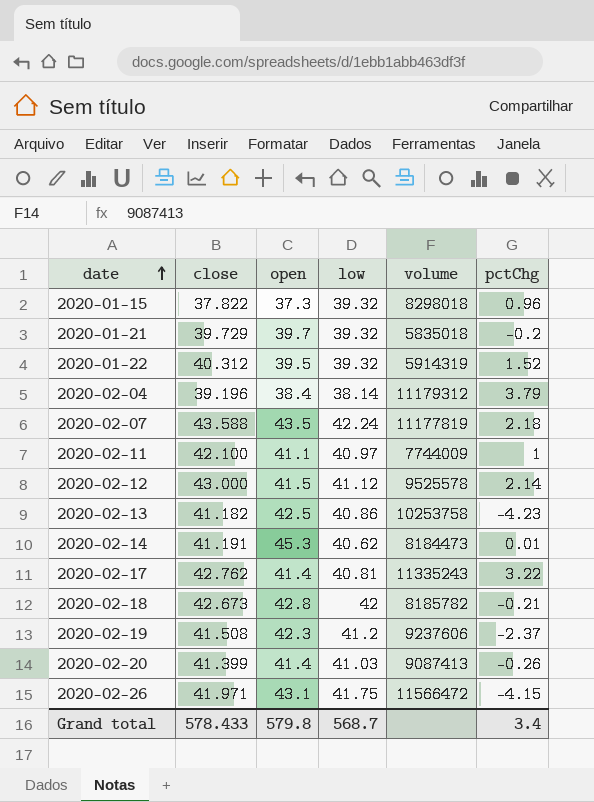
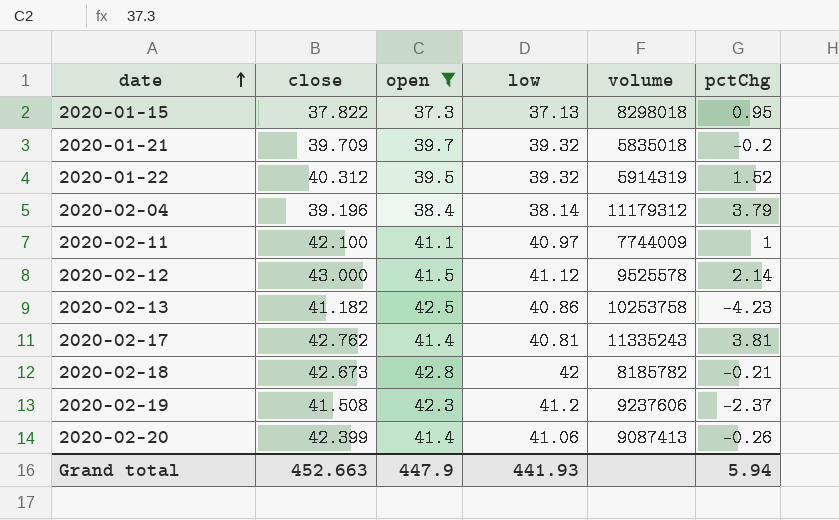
filter: none -> open <= 42.8
2020-01-15 | low: 39.32 -> 37.13
2020-01-15 | pctChg: 0.96 -> 0.95
2020-01-21 | close: 39.729 -> 39.709
2020-02-17 | pctChg: 3.22 -> 3.81
2020-02-20 | close: 41.399 -> 42.399
2020-02-20 | low: 41.03 -> 41.06
Grand total | close: 578.433 -> 452.663
Grand total | open: 579.8 -> 447.9
Grand total | low: 568.7 -> 441.93
Grand total | pctChg: 3.4 -> 5.94

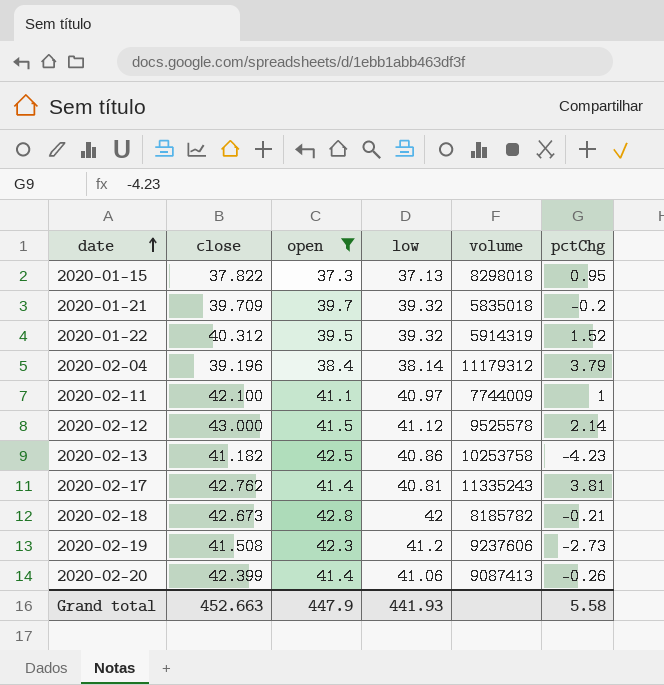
2020-02-19 | pctChg: -2.37 -> -2.73
Grand total | pctChg: 5.94 -> 5.58

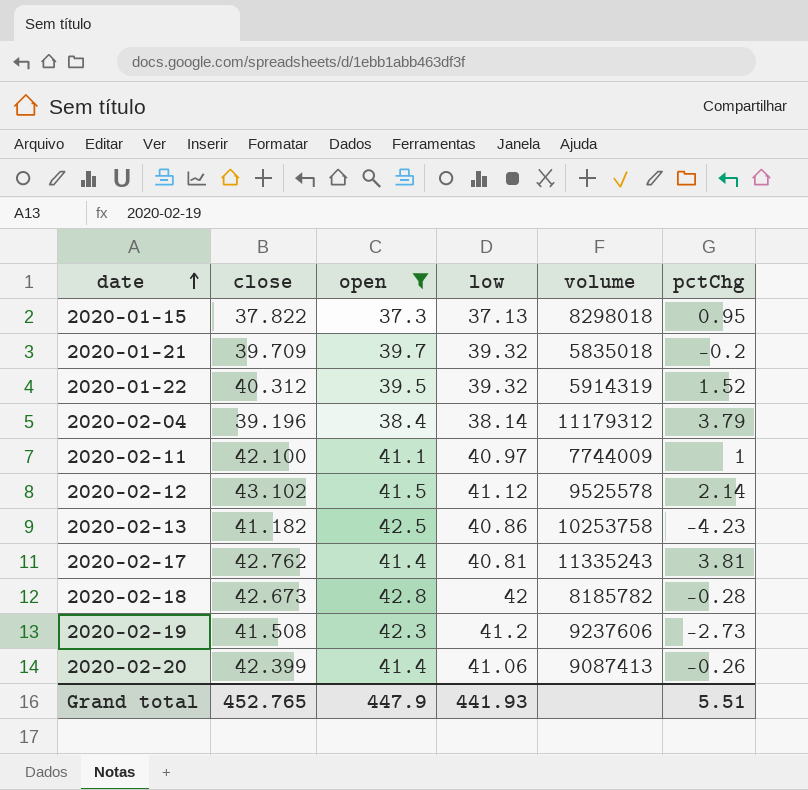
2020-02-12 | close: 43.000 -> 43.102
2020-02-18 | pctChg: -0.21 -> -0.28
Grand total | close: 452.663 -> 452.765
Grand total | pctChg: 5.58 -> 5.51

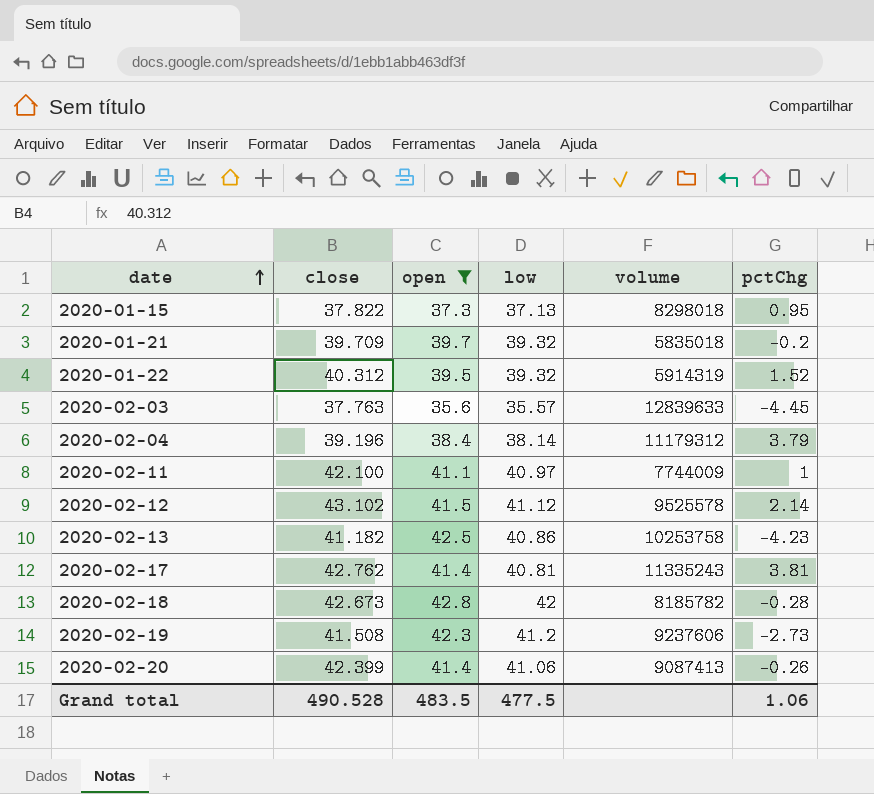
row 2020-02-03: none -> 37.763 | 35.6 | 35.57 | 12839633 | -4.45
Grand total | close: 452.765 -> 490.528
Grand total | open: 447.9 -> 483.5
Grand total | low: 441.93 -> 477.5
Grand total | pctChg: 5.51 -> 1.06

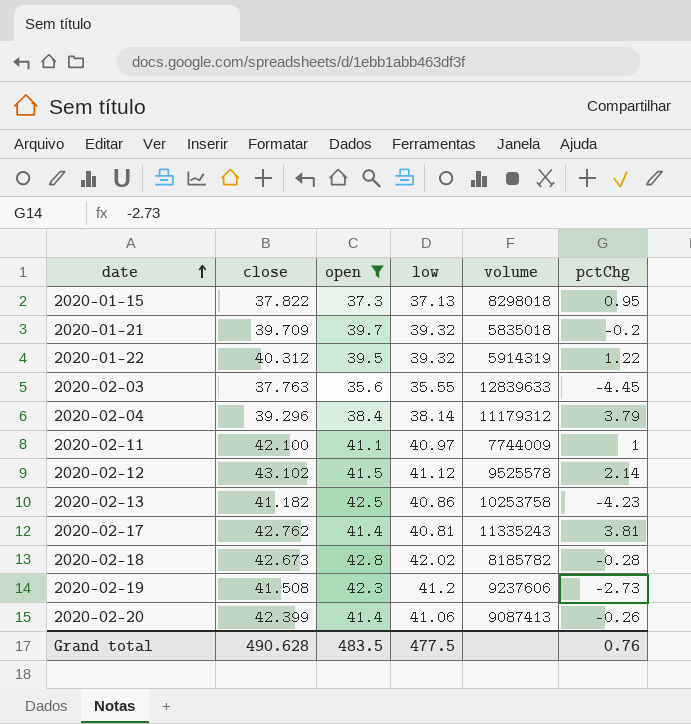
2020-01-22 | pctChg: 1.52 -> 1.22
2020-02-03 | low: 35.57 -> 35.55
2020-02-04 | close: 39.196 -> 39.296
2020-02-18 | low: 42 -> 42.02
Grand total | close: 490.528 -> 490.628
Grand total | pctChg: 1.06 -> 0.76

